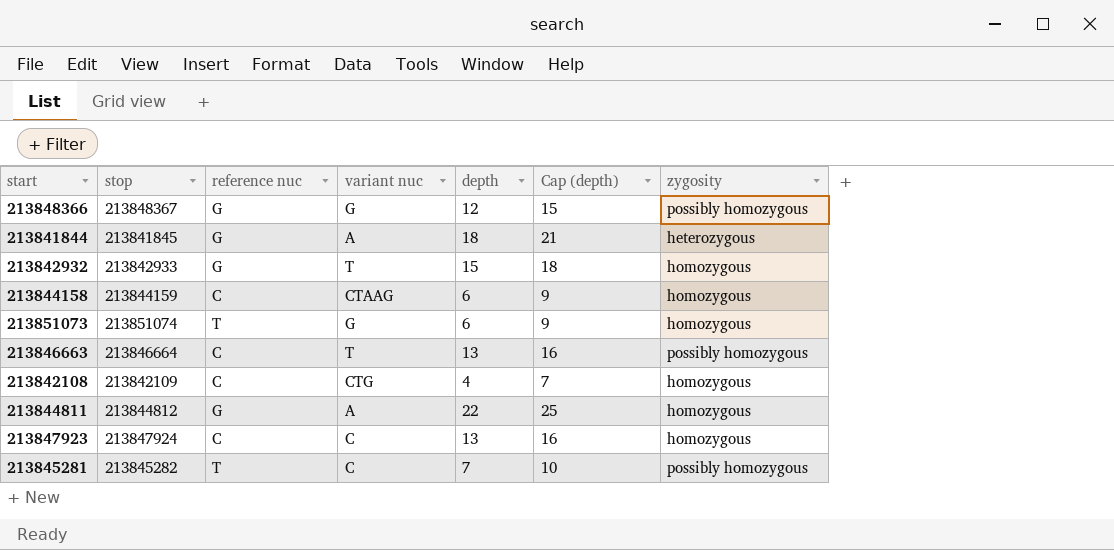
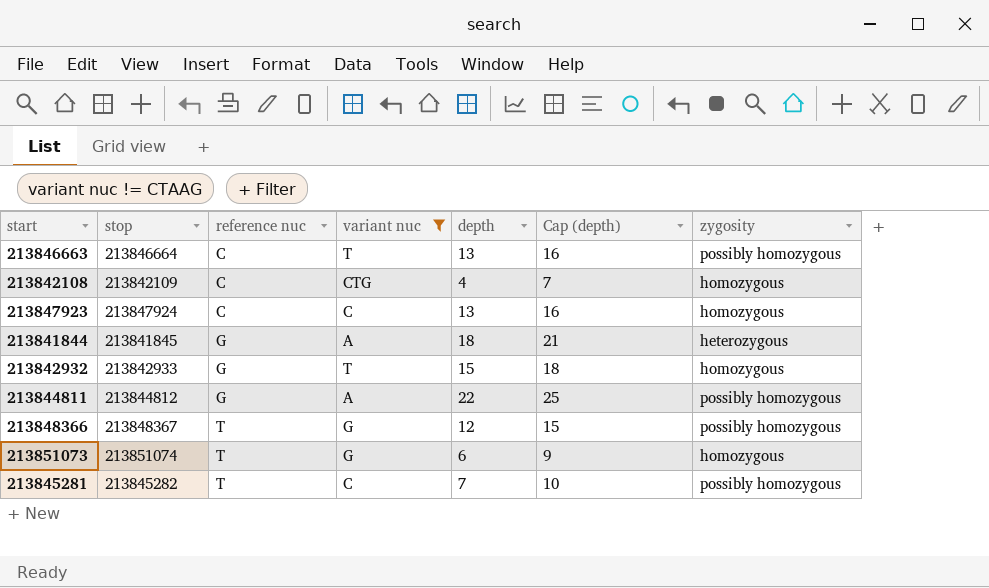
filter: none -> variant nuc != CTAAG
row order: none -> reference nuc ascending
213844811 | zygosity: homozygous -> possibly homozygous
213848366 | reference nuc: G -> T

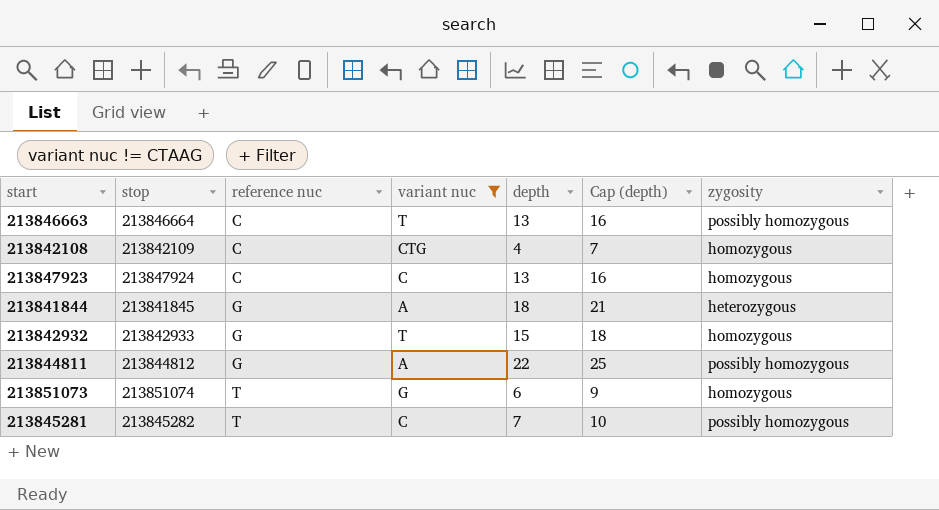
row 213848366: 213848367 | T | G | 12 | 15 | possibly homozygous -> none

